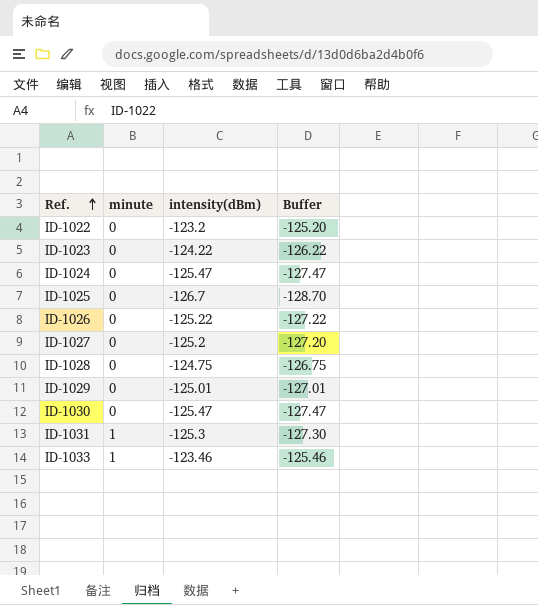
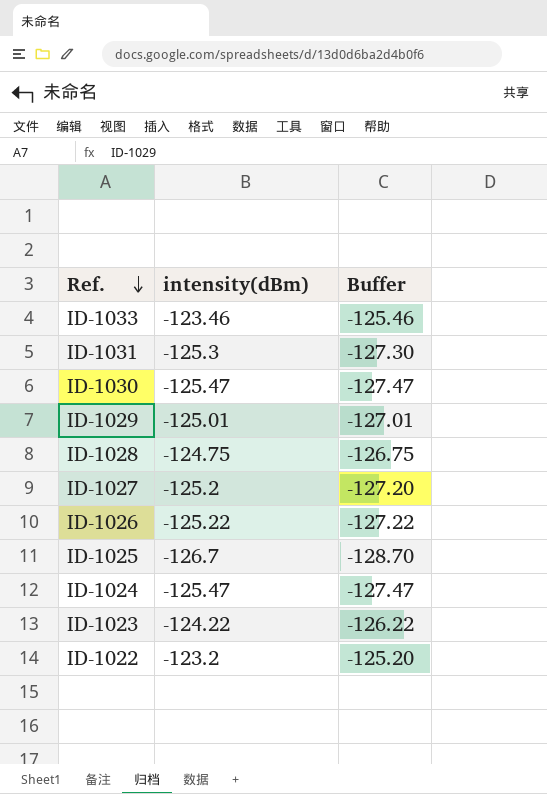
row order: Ref. ascending -> Ref. descending
column minute | position: 2 -> none

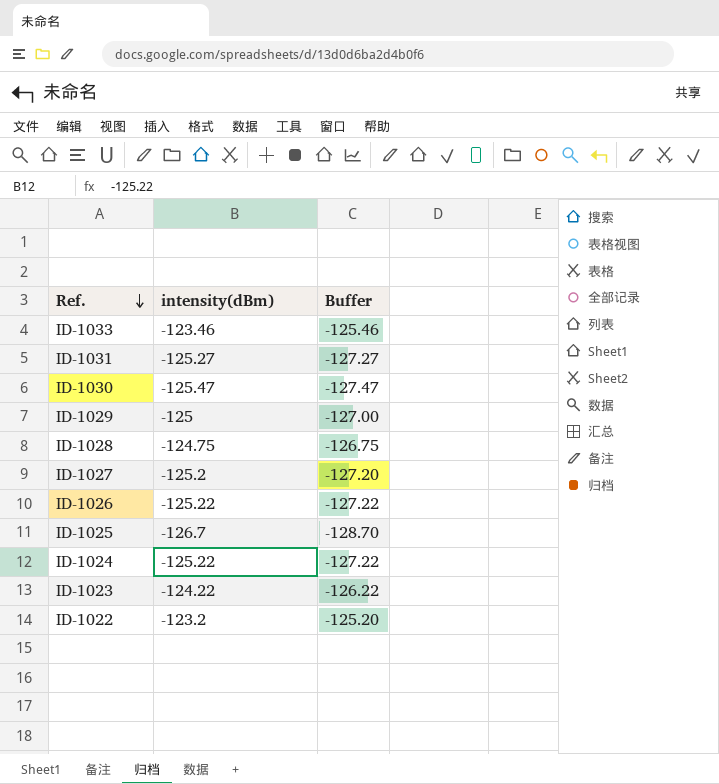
ID-1031 | intensity(dBm): -125.3 -> -125.27
ID-1031 | Buffer: -127.30 -> -127.27
ID-1029 | intensity(dBm): -125.01 -> -125
ID-1029 | Buffer: -127.01 -> -127.00
ID-1024 | intensity(dBm): -125.47 -> -125.22
ID-1024 | Buffer: -127.47 -> -127.22

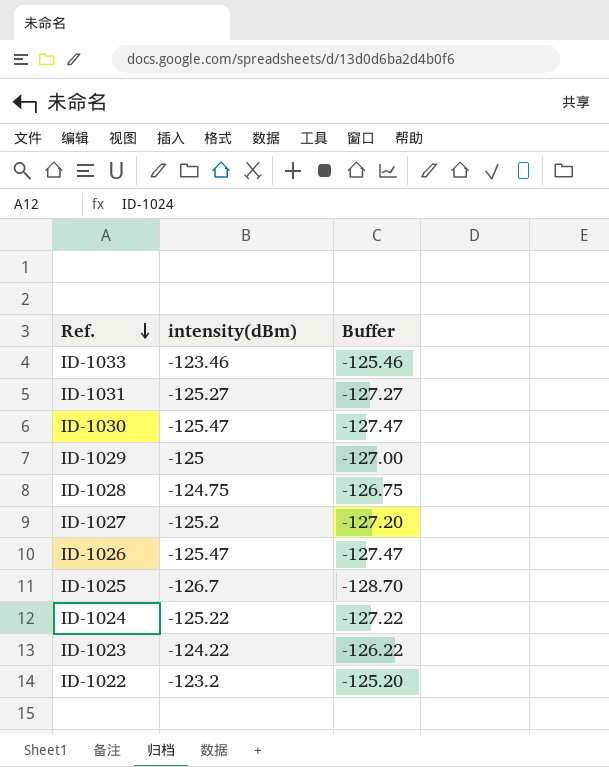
ID-1026 | intensity(dBm): -125.22 -> -125.47
ID-1026 | Buffer: -127.22 -> -127.47

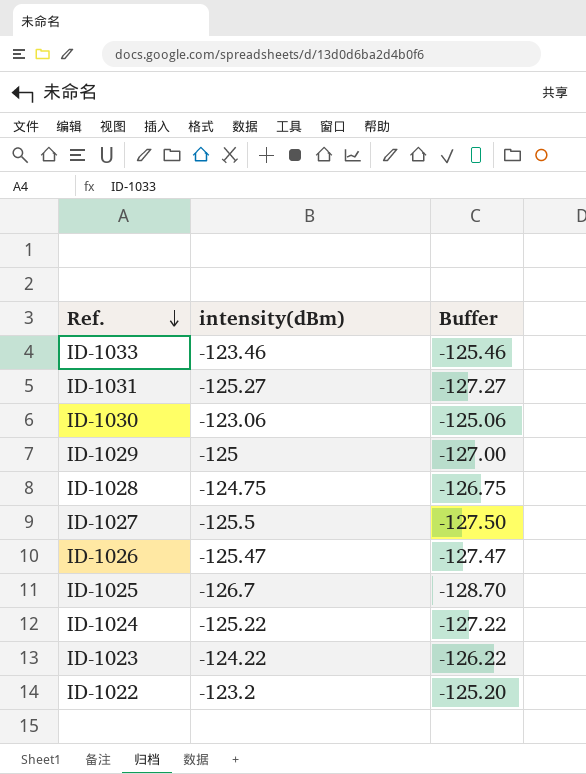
ID-1030 | intensity(dBm): -125.47 -> -123.06
ID-1030 | Buffer: -127.47 -> -125.06
ID-1027 | intensity(dBm): -125.2 -> -125.5
ID-1027 | Buffer: -127.20 -> -127.50

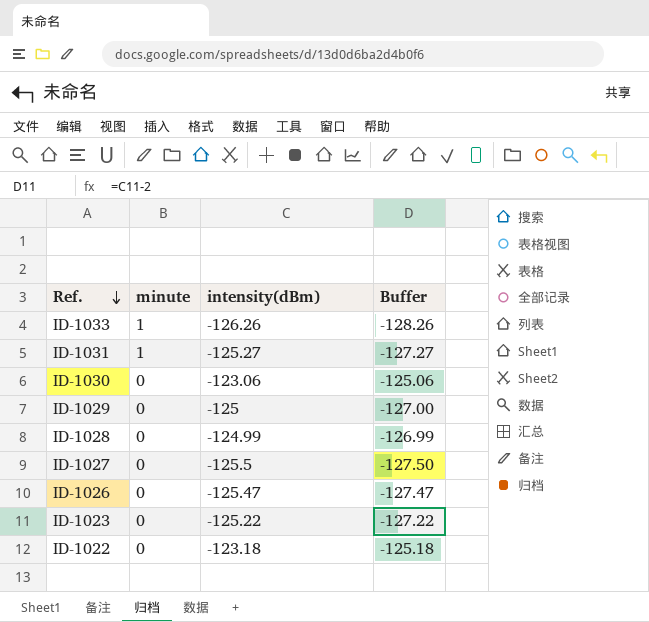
column minute | position: none -> 2
row ID-1025: -126.7 | -128.70 -> none
row ID-1024: -125.22 | -127.22 -> none
ID-1033 | intensity(dBm): -123.46 -> -126.26
ID-1033 | Buffer: -125.46 -> -128.26
ID-1028 | intensity(dBm): -124.75 -> -124.99
ID-1028 | Buffer: -126.75 -> -126.99
ID-1023 | intensity(dBm): -124.22 -> -125.22
ID-1023 | Buffer: -126.22 -> -127.22
ID-1022 | intensity(dBm): -123.2 -> -123.18
ID-1022 | Buffer: -125.20 -> -125.18

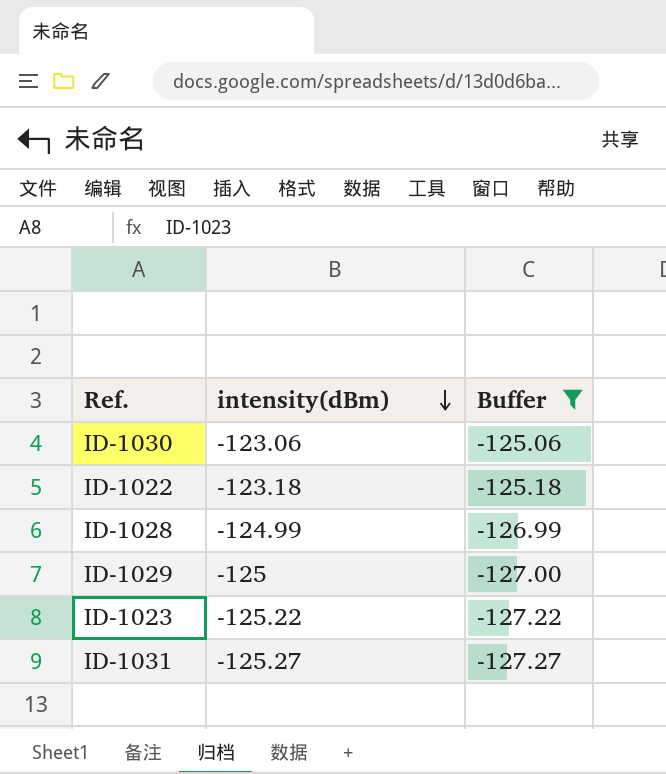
filter: none -> Buffer >= -127.27
row order: Ref. descending -> intensity(dBm) descending
column minute | position: 2 -> none

